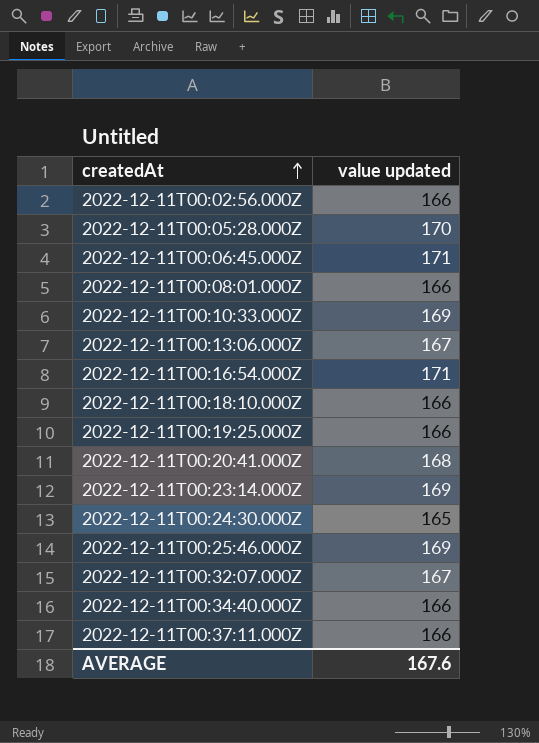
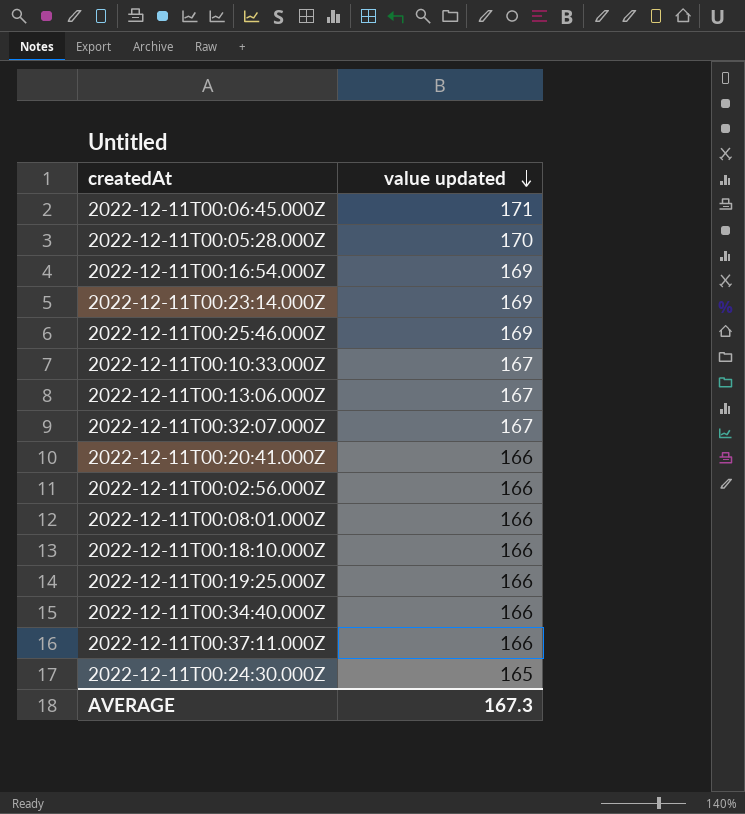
row order: createdAt ascending -> value updated descending
2022-12-11T00:16:54.000Z | value updated: 171 -> 169
2022-12-11T00:10:33.000Z | value updated: 169 -> 167
2022-12-11T00:20:41.000Z | value updated: 168 -> 166
AVERAGE | value updated: 167.6 -> 167.3

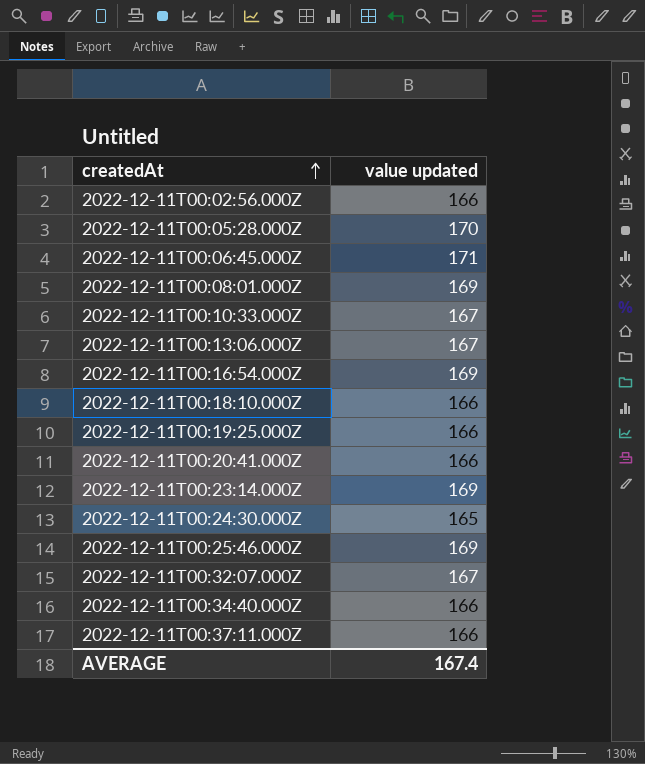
row order: value updated descending -> createdAt ascending
2022-12-11T00:08:01.000Z | value updated: 166 -> 169
AVERAGE | value updated: 167.3 -> 167.4

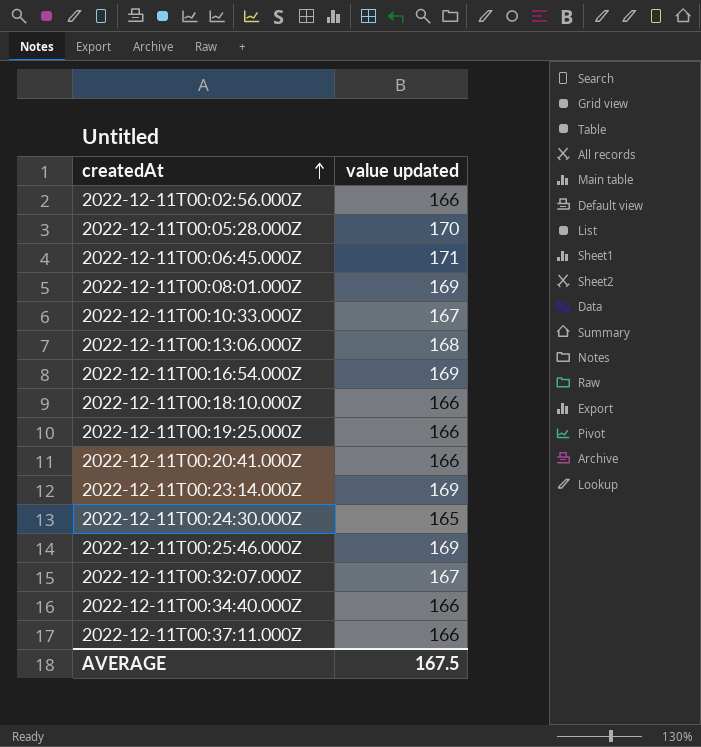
2022-12-11T00:13:06.000Z | value updated: 167 -> 168
AVERAGE | value updated: 167.4 -> 167.5

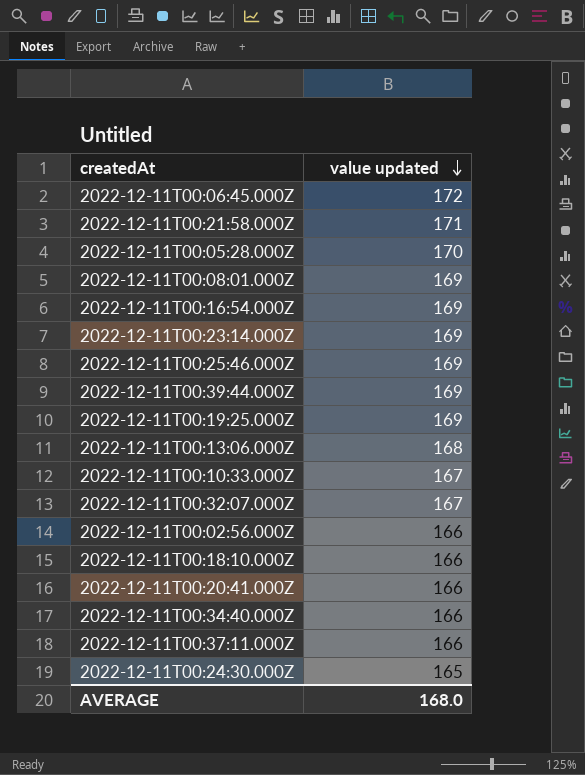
row order: createdAt ascending -> value updated descending
2022-12-11T00:06:45.000Z | value updated: 171 -> 172
row 2022-12-11T00:21:58.000Z: none -> 171
row 2022-12-11T00:39:44.000Z: none -> 169
2022-12-11T00:19:25.000Z | value updated: 166 -> 169
AVERAGE | value updated: 167.5 -> 168.0

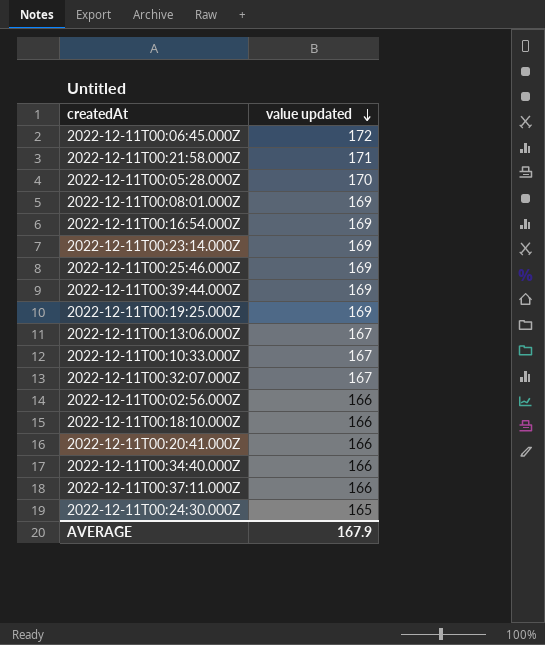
2022-12-11T00:13:06.000Z | value updated: 168 -> 167
AVERAGE | value updated: 168.0 -> 167.9

